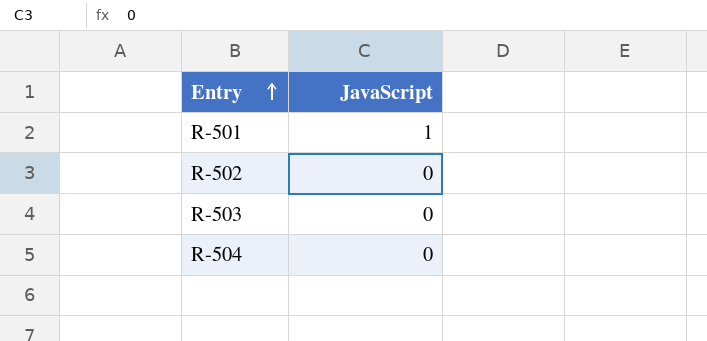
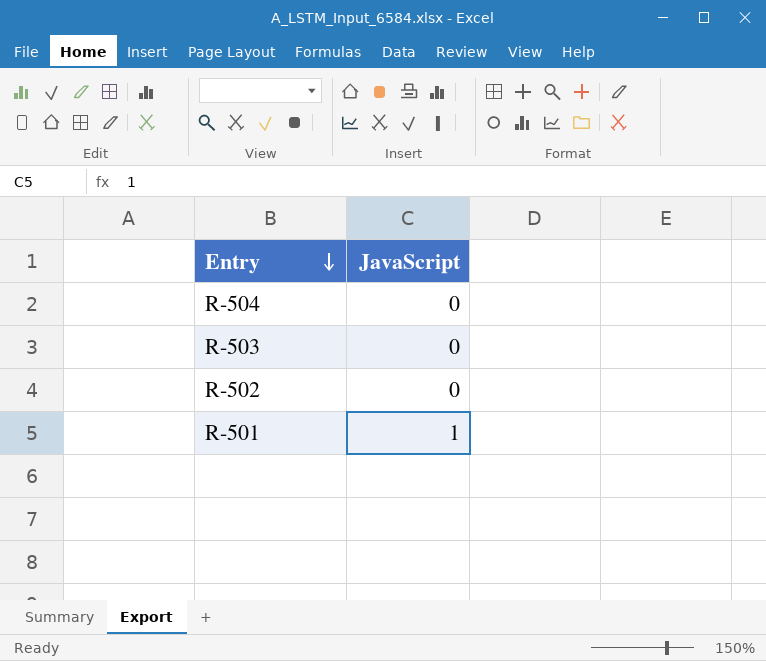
row order: Entry ascending -> Entry descending

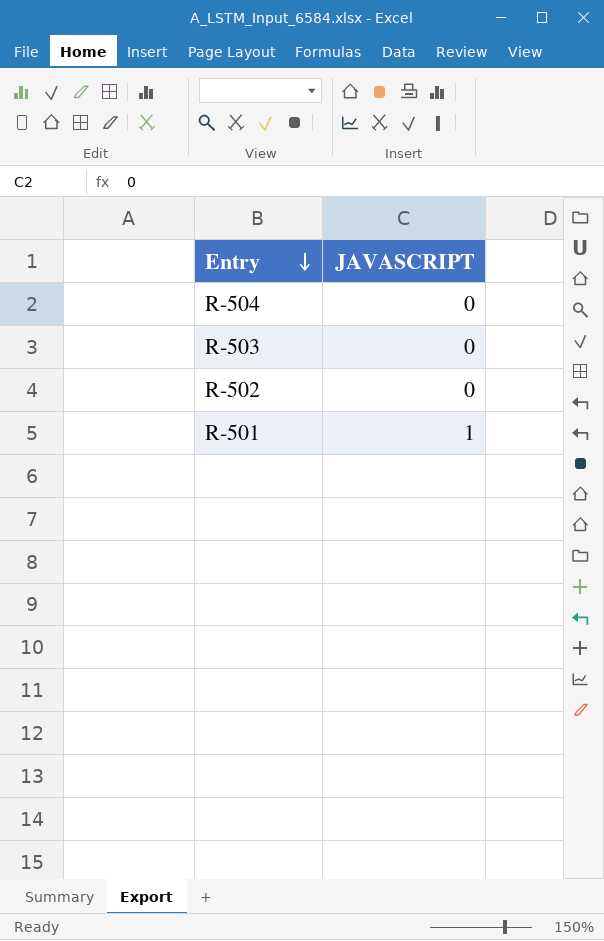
column name: JavaScript -> JAVASCRIPT

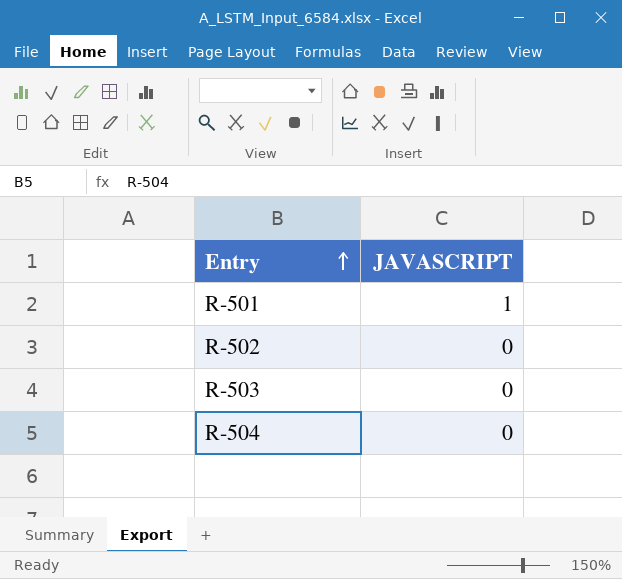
row order: Entry descending -> Entry ascending

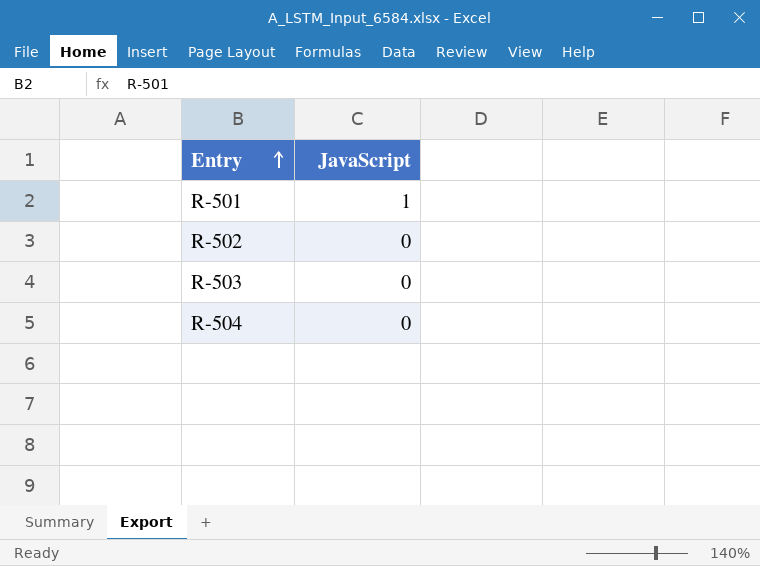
column name: JAVASCRIPT -> JavaScript

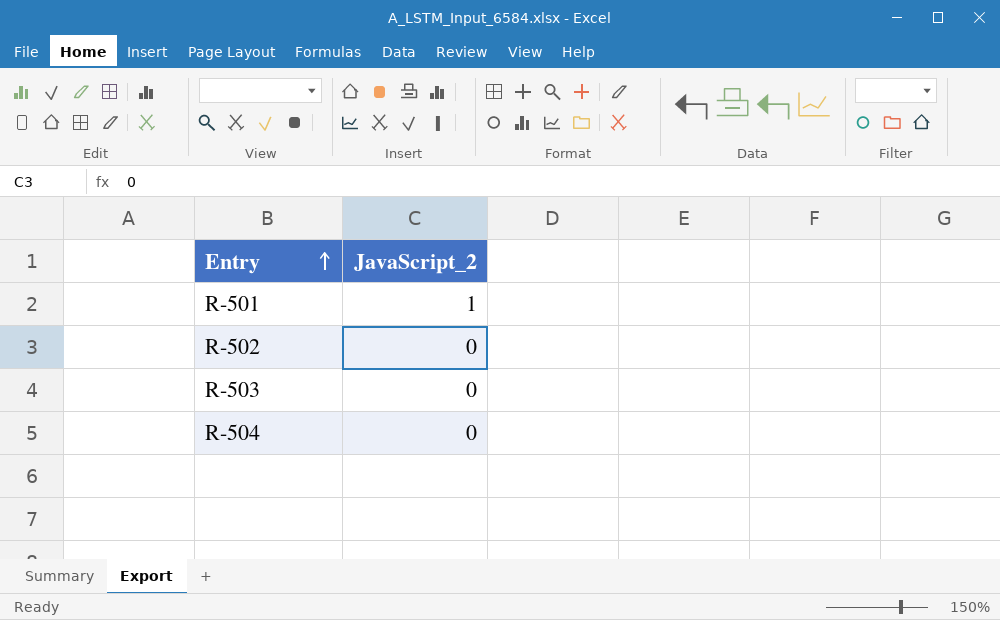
column name: JavaScript -> JavaScript_2

